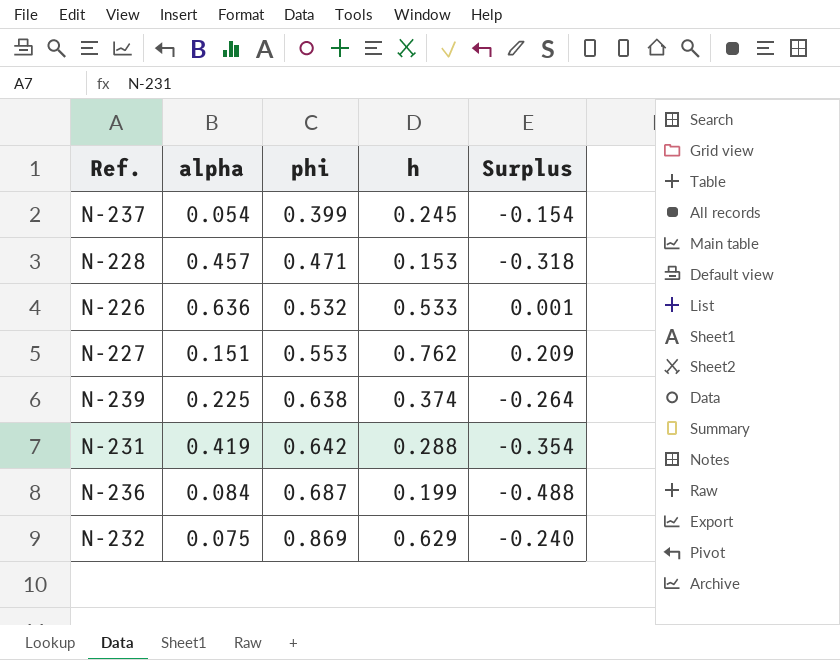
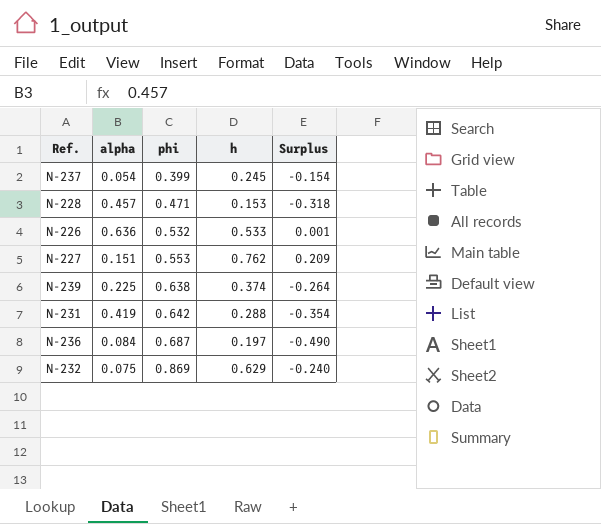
N-236 | h: 0.199 -> 0.197
N-236 | Surplus: -0.488 -> -0.490

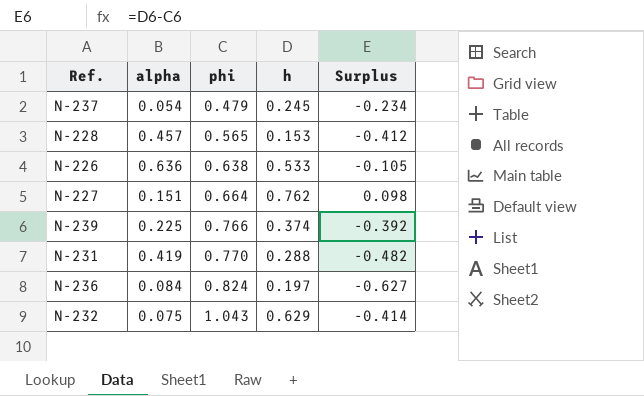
N-237 | phi: 0.399 -> 0.479
N-237 | Surplus: -0.154 -> -0.234
N-228 | phi: 0.471 -> 0.565
N-228 | Surplus: -0.318 -> -0.412
N-226 | phi: 0.532 -> 0.638
N-226 | Surplus: 0.001 -> -0.105
N-227 | phi: 0.553 -> 0.664
N-227 | Surplus: 0.209 -> 0.098
N-239 | phi: 0.638 -> 0.766
N-239 | Surplus: -0.264 -> -0.392
N-231 | phi: 0.642 -> 0.770
N-231 | Surplus: -0.354 -> -0.482
N-236 | phi: 0.687 -> 0.824
N-236 | Surplus: -0.490 -> -0.627
N-232 | phi: 0.869 -> 1.043
N-232 | Surplus: -0.240 -> -0.414

